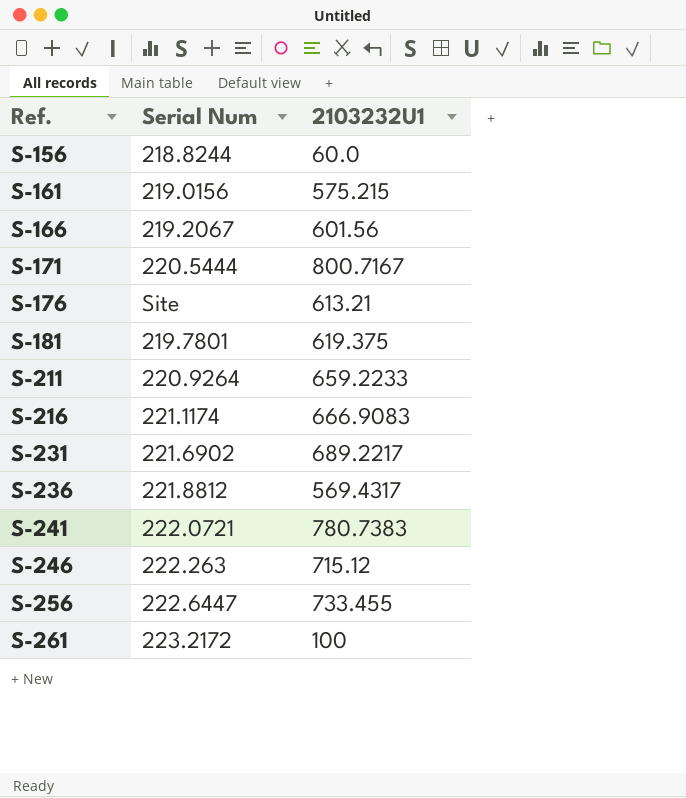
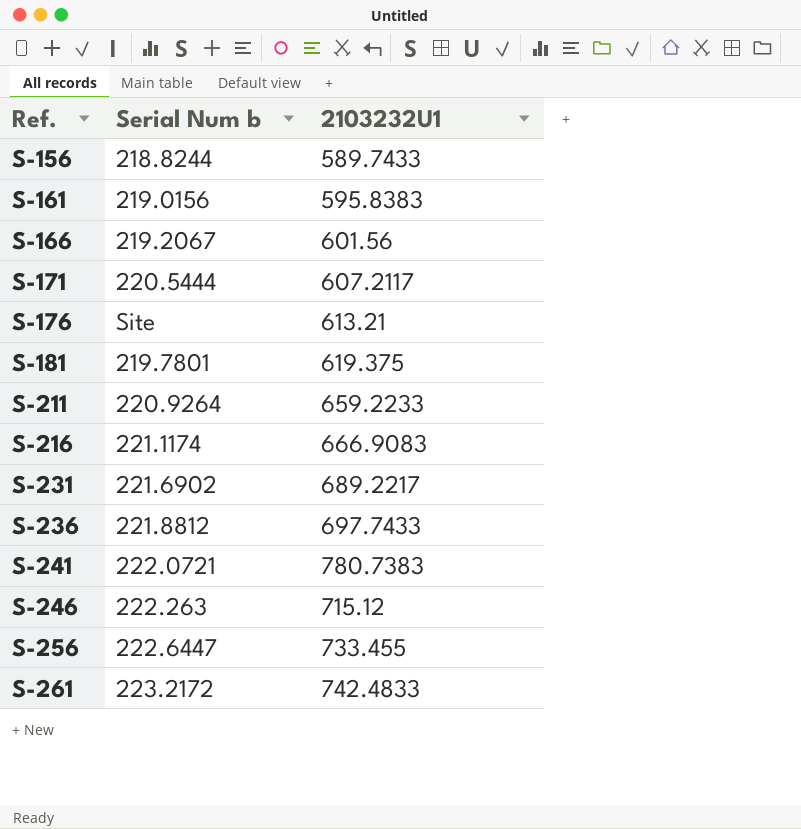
column name: Serial Num -> Serial Num b
S-156 | 2103232U1: 60.0 -> 589.7433
S-161 | 2103232U1: 575.215 -> 595.8383
S-171 | 2103232U1: 800.7167 -> 607.2117
S-236 | 2103232U1: 569.4317 -> 697.7433
S-261 | 2103232U1: 100 -> 742.4833

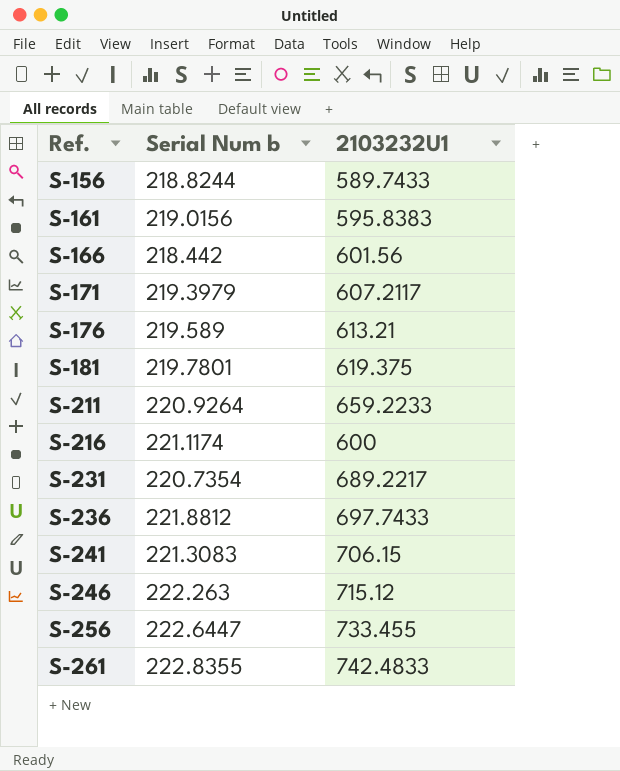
S-166 | Serial Num b: 219.2067 -> 218.442
S-171 | Serial Num b: 220.5444 -> 219.3979
S-176 | Serial Num b: Site -> 219.589
S-216 | 2103232U1: 666.9083 -> 600
S-231 | Serial Num b: 221.6902 -> 220.7354
S-241 | Serial Num b: 222.0721 -> 221.3083
S-241 | 2103232U1: 780.7383 -> 706.15
S-261 | Serial Num b: 223.2172 -> 222.8355

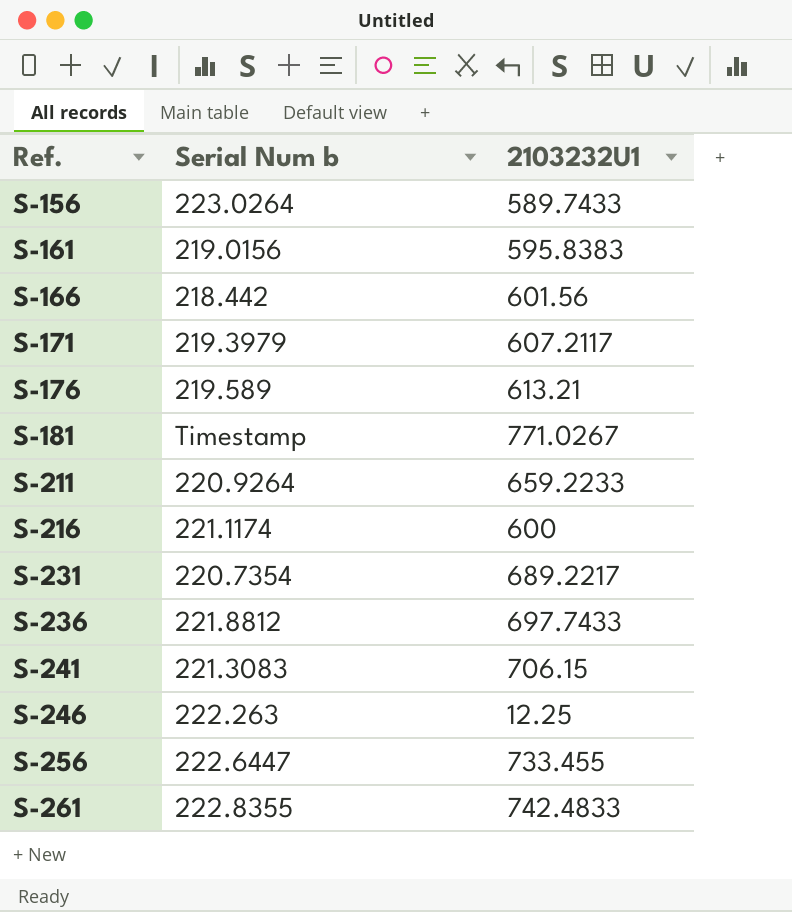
S-156 | Serial Num b: 218.8244 -> 223.0264
S-181 | Serial Num b: 219.7801 -> Timestamp
S-181 | 2103232U1: 619.375 -> 771.0267
S-246 | 2103232U1: 715.12 -> 12.25

